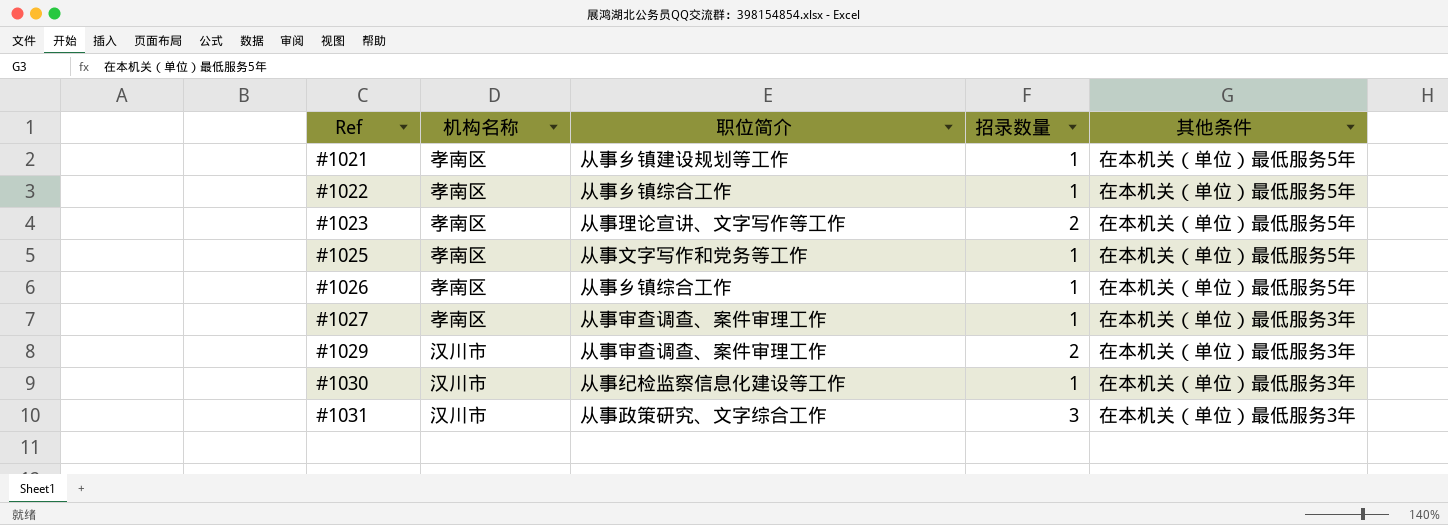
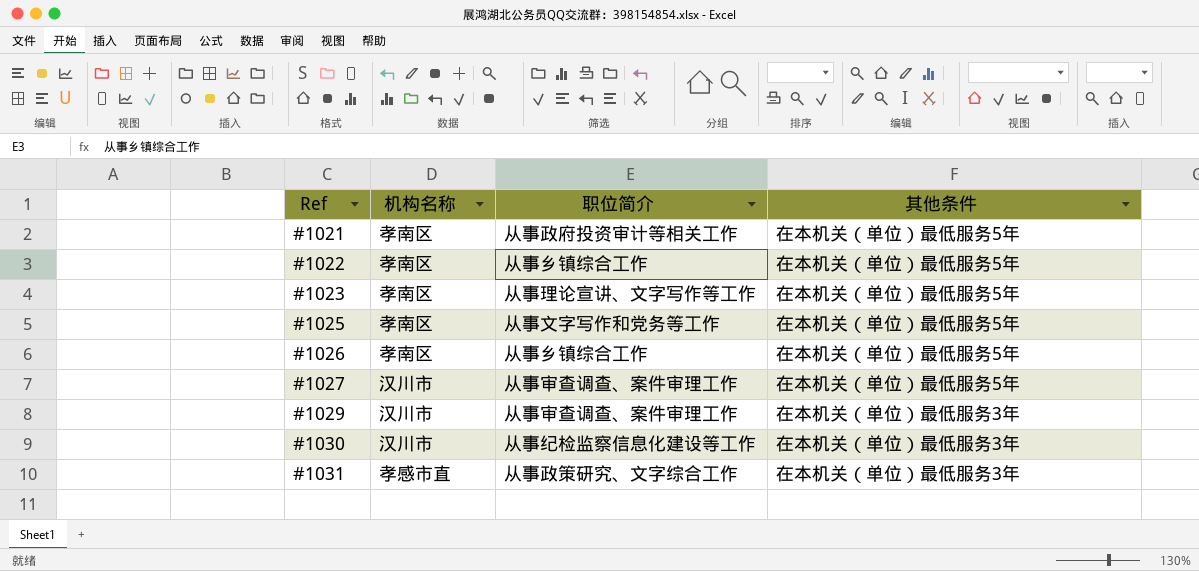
column 招录数量 | position: 4 -> none
#1021 | 职位简介: 从事乡镇建设规划等工作 -> 从事政府投资审计等相关工作
#1027 | 机构名称: 孝南区 -> 汉川市
#1027 | 其他条件: 在本机关（单位）最低服务3年 -> 在本机关（单位）最低服务5年
#1031 | 机构名称: 汉川市 -> 孝感市直

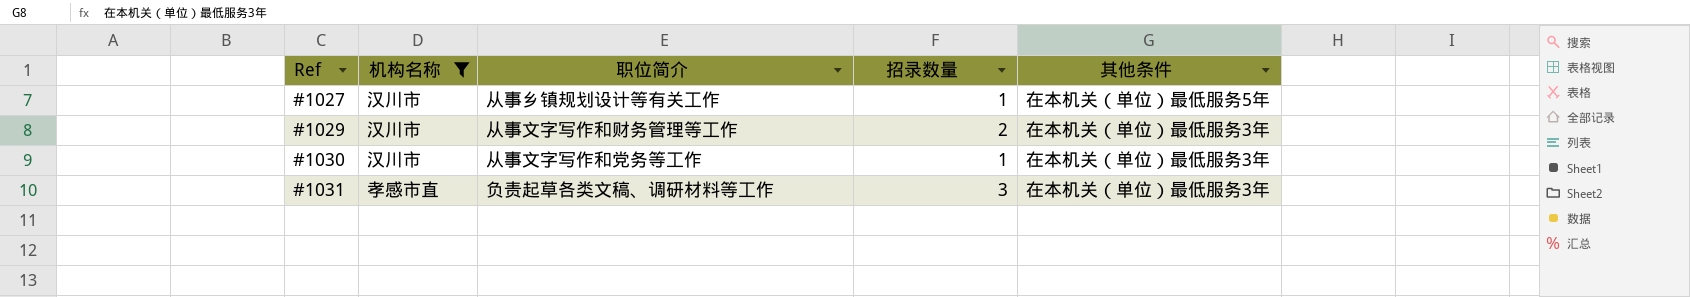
filter: none -> 机构名称 != 孝南区
column 招录数量 | position: none -> 4
#1027 | 职位简介: 从事审查调查、案件审理工作 -> 从事乡镇规划设计等有关工作
#1029 | 职位简介: 从事审查调查、案件审理工作 -> 从事文字写作和财务管理等工作
#1030 | 职位简介: 从事纪检监察信息化建设等工作 -> 从事文字写作和党务等工作
#1031 | 职位简介: 从事政策研究、文字综合工作 -> 负责起草各类文稿、调研材料等工作

